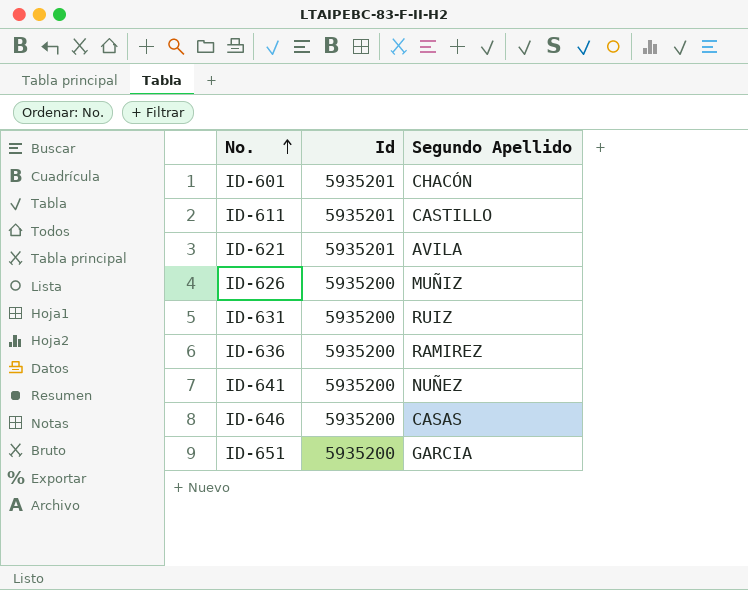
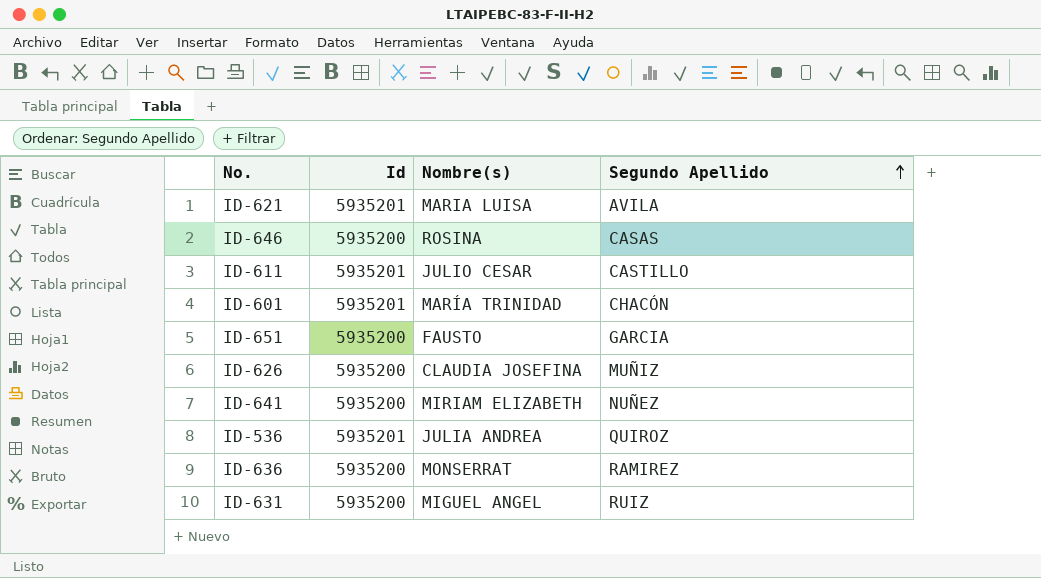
row order: No. ascending -> Segundo Apellido ascending
column Nombre(s) | position: none -> 3
row ID-536: none -> 5935201 | JULIA ANDREA | QUIROZ

